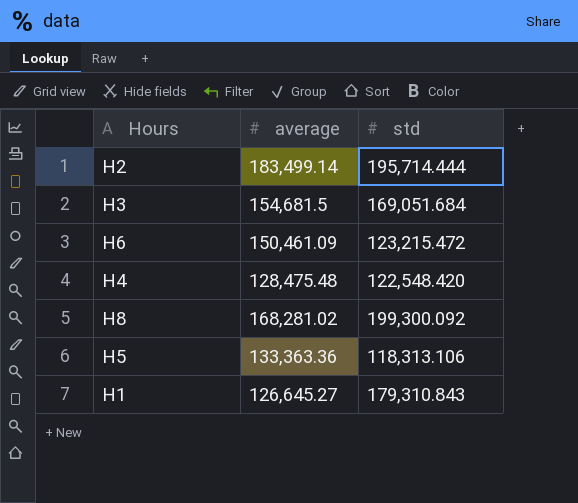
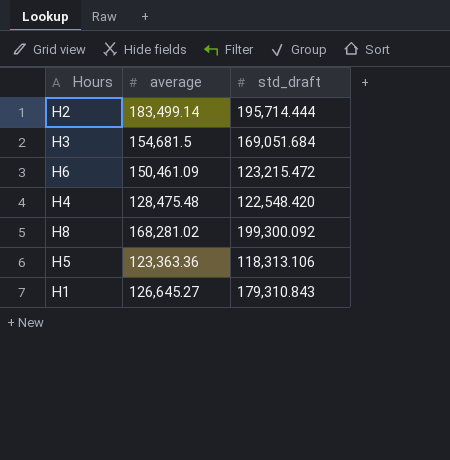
column name: std -> std_draft
H5 | average: 133,363.36 -> 123,363.36

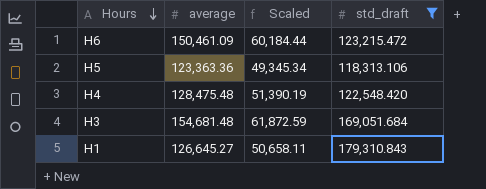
filter: none -> std_draft <= 179,310.843
row order: none -> Hours descending
column Scaled | formula: none -> [average] * 0.4
H3 | average: 154,681.5 -> 154,681.48

